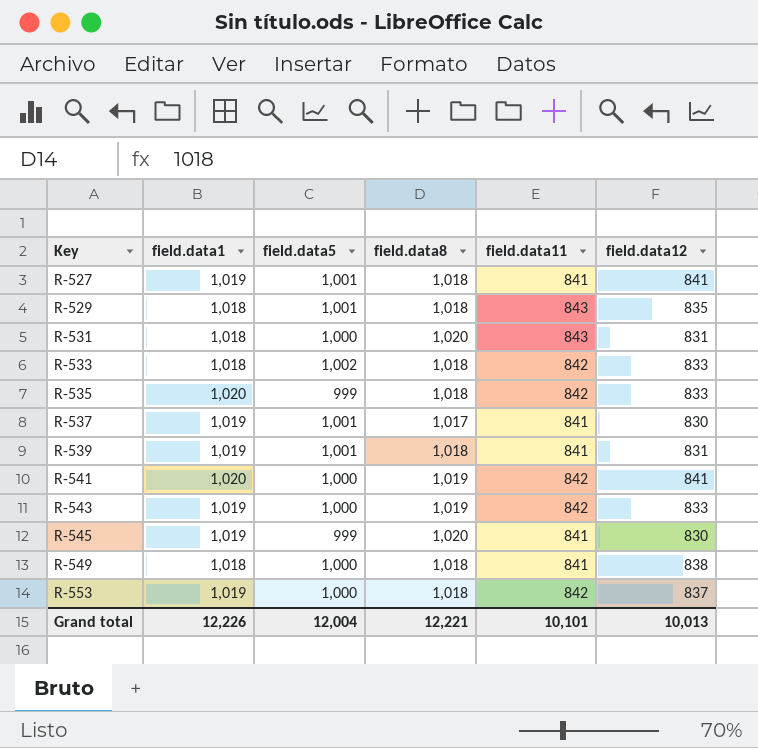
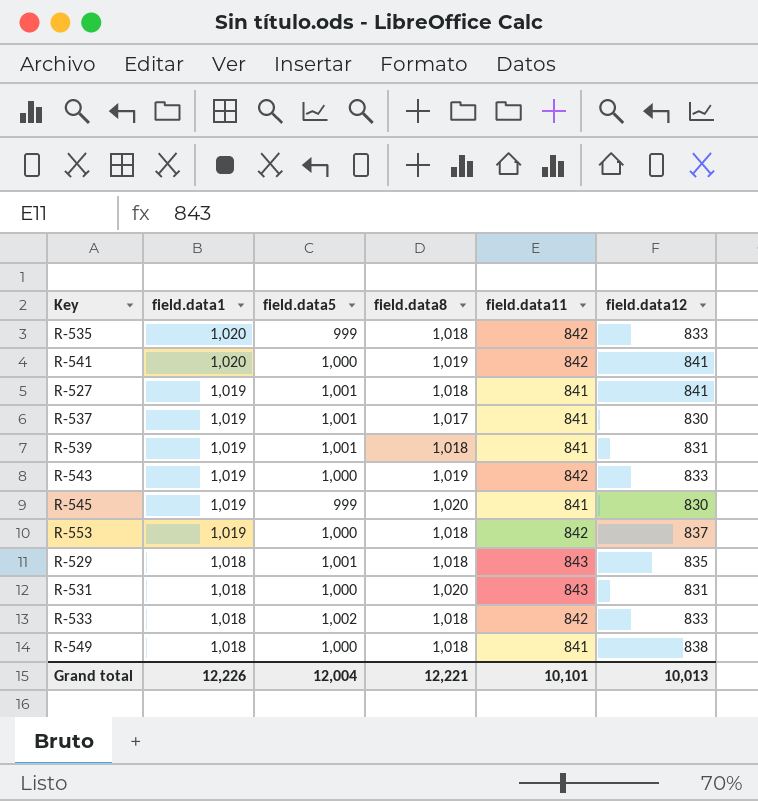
row order: Key ascending -> field.data1 descending

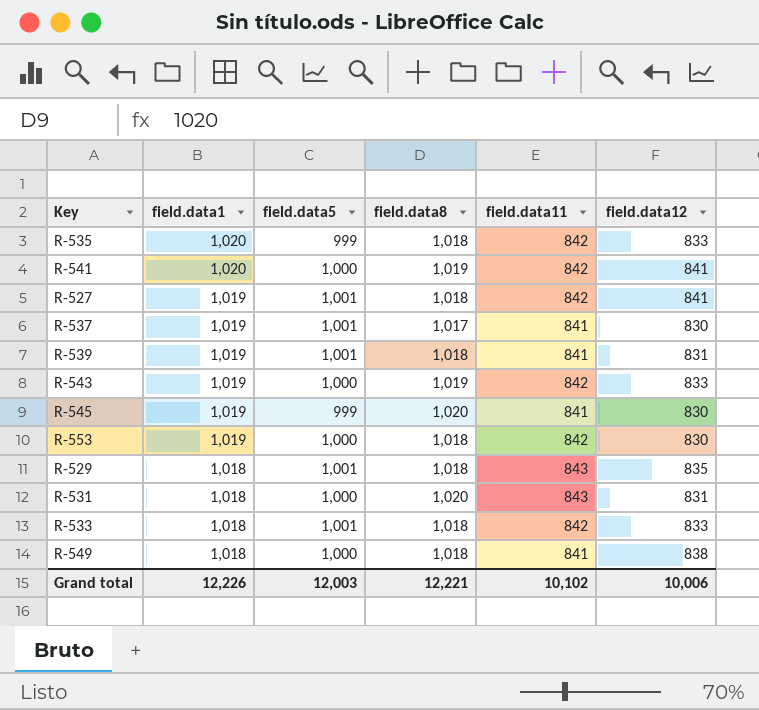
R-527 | field.data11: 841 -> 842
R-553 | field.data12: 837 -> 830
R-533 | field.data5: 1,002 -> 1,001
Grand total | field.data5: 12,004 -> 12,003
Grand total | field.data11: 10,101 -> 10,102
Grand total | field.data12: 10,013 -> 10,006

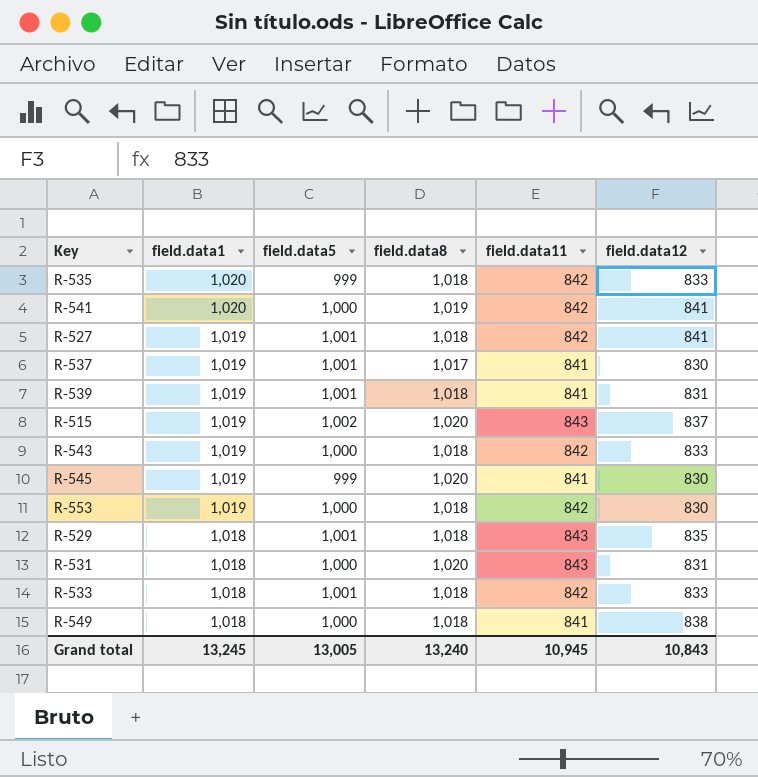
row R-515: none -> 1,019 | 1,002 | 1,020 | 843 | 837
R-543 | field.data8: 1,019 -> 1,018
Grand total | field.data1: 12,226 -> 13,245
Grand total | field.data5: 12,003 -> 13,005
Grand total | field.data8: 12,221 -> 13,240
Grand total | field.data11: 10,102 -> 10,945
Grand total | field.data12: 10,006 -> 10,843

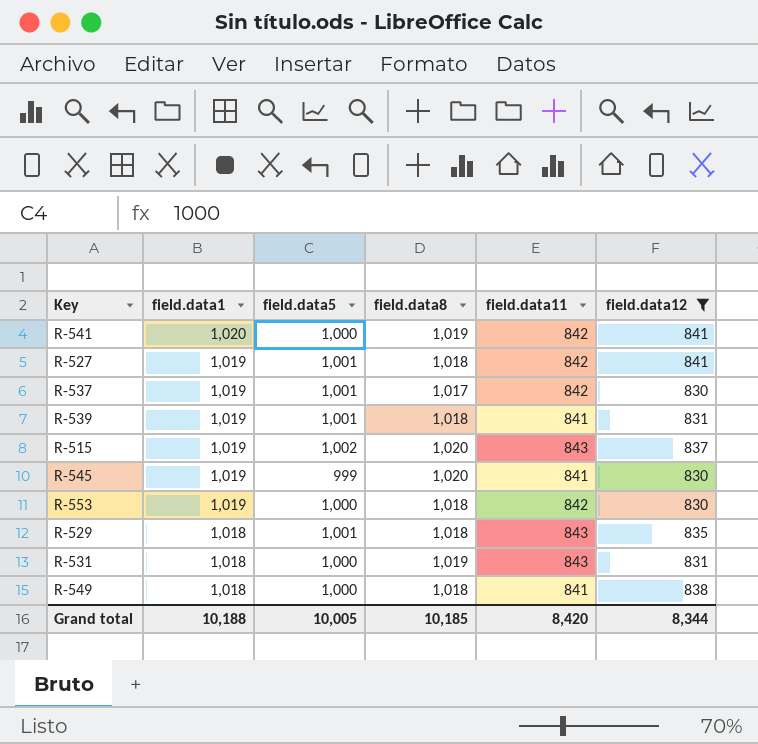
filter: none -> field.data12 != 833
R-537 | field.data11: 841 -> 842
R-531 | field.data8: 1,020 -> 1,019
Grand total | field.data1: 13,245 -> 10,188
Grand total | field.data5: 13,005 -> 10,005
Grand total | field.data8: 13,240 -> 10,185
Grand total | field.data11: 10,945 -> 8,420
Grand total | field.data12: 10,843 -> 8,344

